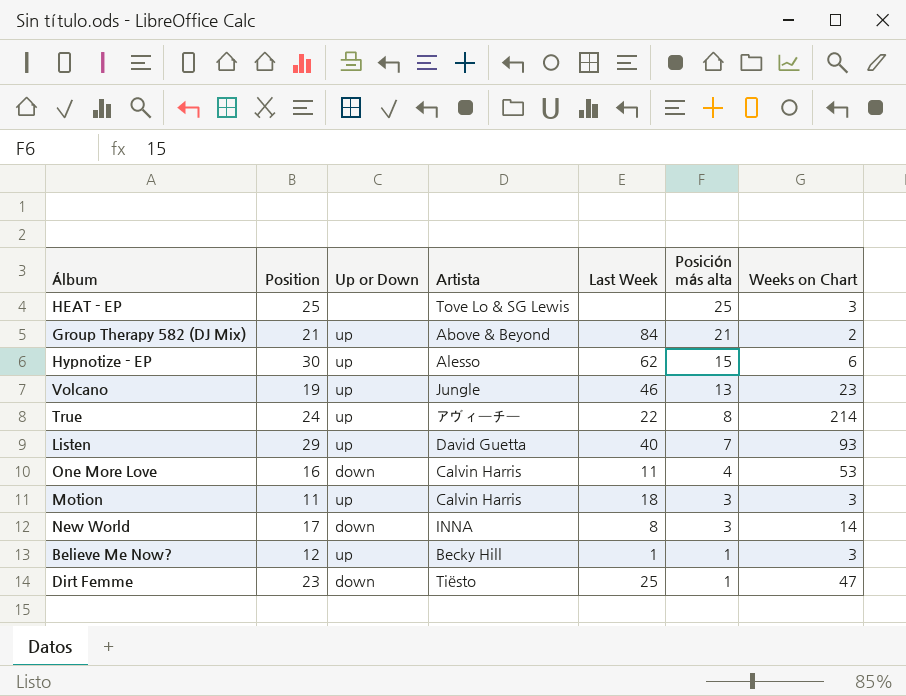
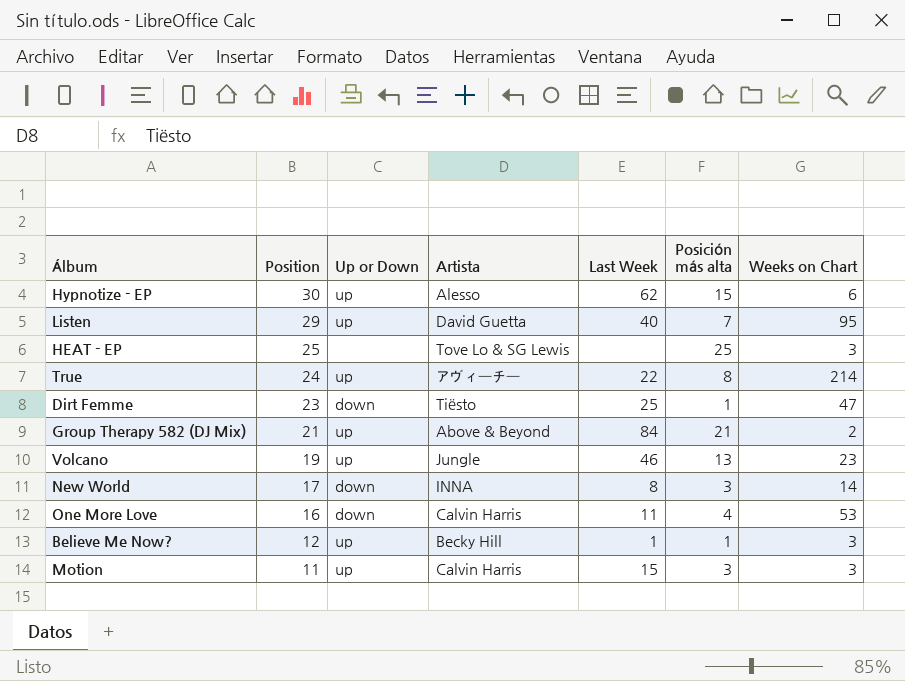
row order: Posición más alta descending -> Position descending
Listen | Weeks on Chart: 93 -> 95
Motion | Last Week: 18 -> 15

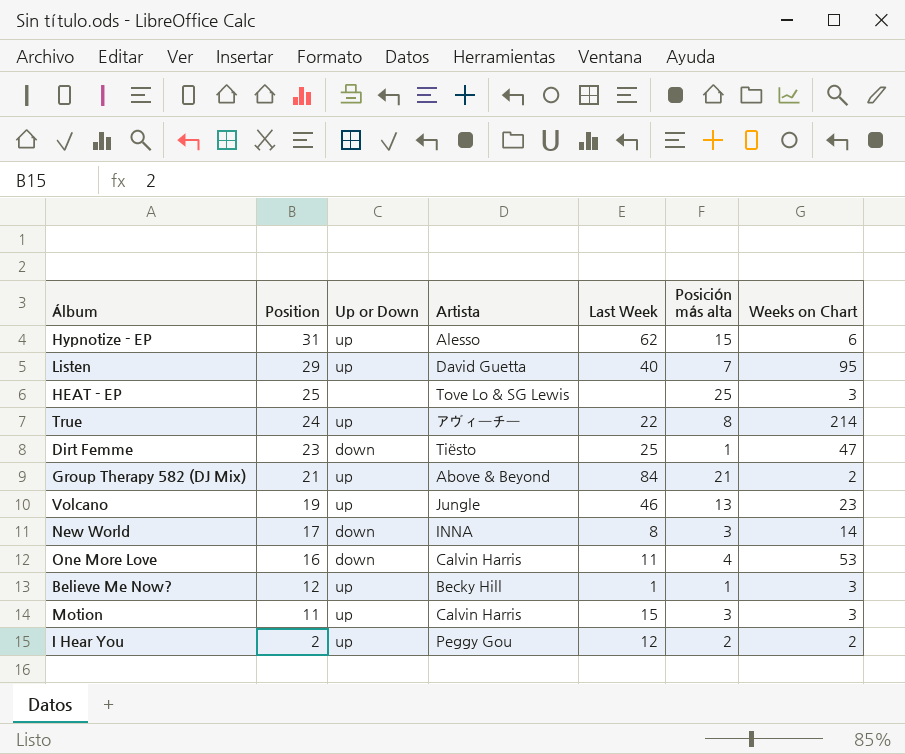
Hypnotize - EP | Position: 30 -> 31
row I Hear You: none -> 2 | up | Peggy Gou | 12 | 2 | 2

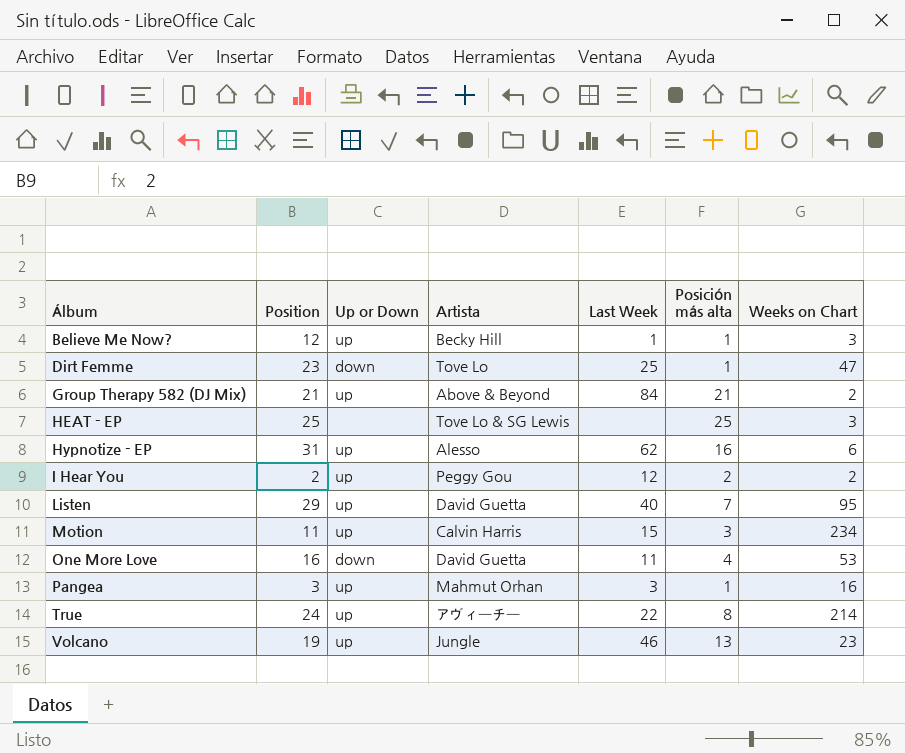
row order: Position descending -> Álbum ascending
row New World: 17 | down | INNA | 8 | 3 | 14 -> none
Dirt Femme | Artista: Tiësto -> Tove Lo
Hypnotize - EP | Posición más alta: 15 -> 16
Motion | Weeks on Chart: 3 -> 234
One More Love | Artista: Calvin Harris -> David Guetta
row Pangea: none -> 3 | up | Mahmut Orhan | 3 | 1 | 16

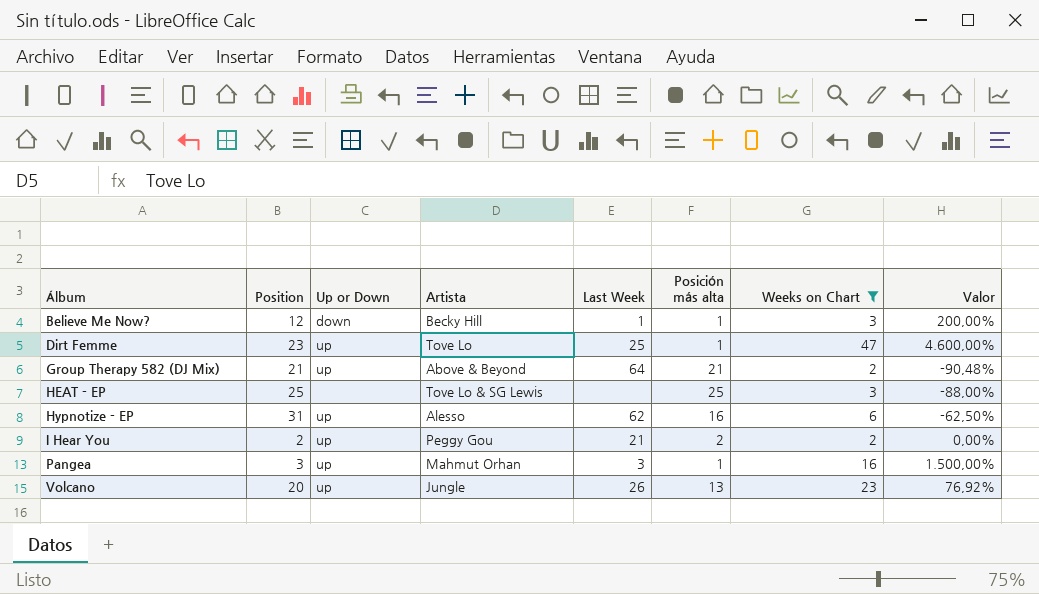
filter: none -> Weeks on Chart <= 47
column Valor | formula: none -> ([Weeks on Chart] - [Posición más alta]) / [Posición más alta]
Believe Me Now? | Up or Down: up -> down
Dirt Femme | Up or Down: down -> up
Group Therapy 582 (DJ Mix) | Last Week: 84 -> 64
I Hear You | Last Week: 12 -> 21
Volcano | Position: 19 -> 20
Volcano | Last Week: 46 -> 26

